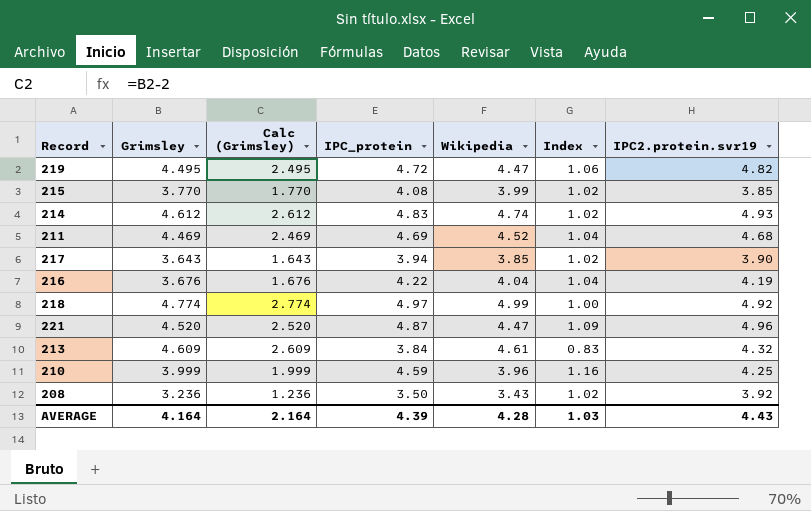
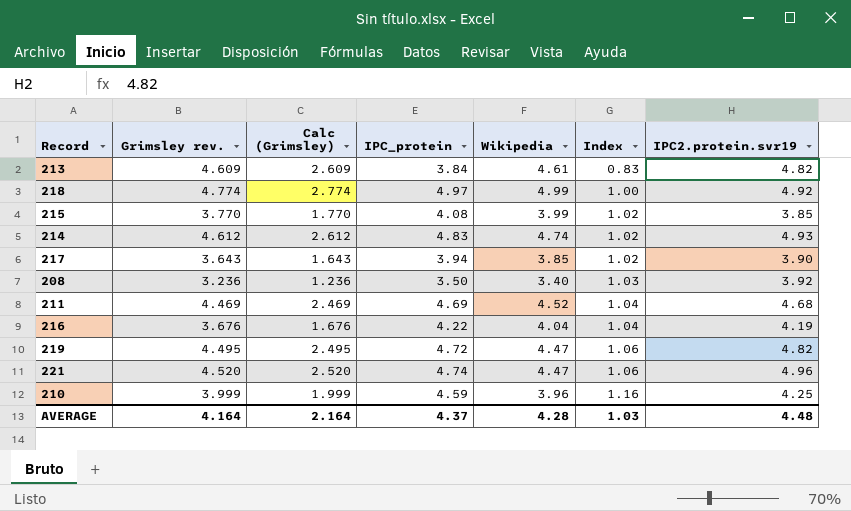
row order: none -> Index ascending
column name: Grimsley -> Grimsley rev.
213 | IPC2.protein.svr19: 4.32 -> 4.82
208 | Wikipedia: 3.43 -> 3.40
208 | Index: 1.02 -> 1.03
221 | IPC_protein: 4.87 -> 4.74
221 | Index: 1.09 -> 1.06
AVERAGE | IPC_protein: 4.39 -> 4.37
AVERAGE | IPC2.protein.svr19: 4.43 -> 4.48

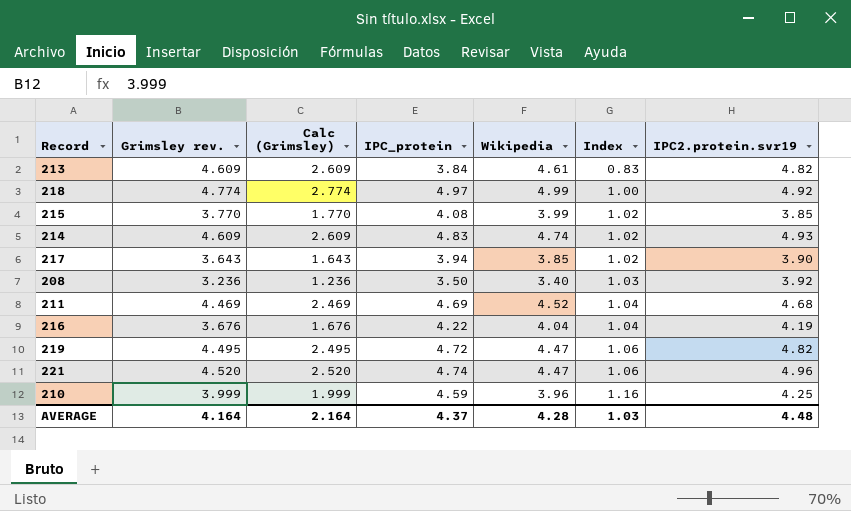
214 | Grimsley rev.: 4.612 -> 4.609
214 | Calc (Grimsley): 2.612 -> 2.609

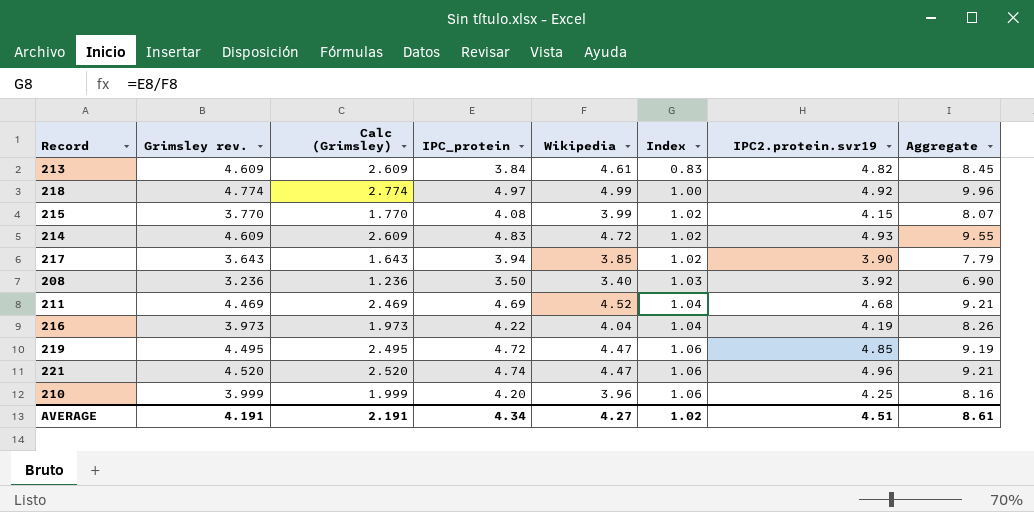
column Aggregate | formula: none -> [IPC_protein] + [Wikipedia]
215 | IPC2.protein.svr19: 3.85 -> 4.15
214 | Wikipedia: 4.74 -> 4.72
216 | Grimsley rev.: 3.676 -> 3.973
216 | Calc (Grimsley): 1.676 -> 1.973
219 | IPC2.protein.svr19: 4.82 -> 4.85
210 | IPC_protein: 4.59 -> 4.20
210 | Index: 1.16 -> 1.06
AVERAGE | Grimsley rev.: 4.164 -> 4.191
AVERAGE | Calc (Grimsley): 2.164 -> 2.191
AVERAGE | IPC_protein: 4.37 -> 4.34
AVERAGE | Wikipedia: 4.28 -> 4.27
AVERAGE | Index: 1.03 -> 1.02
AVERAGE | IPC2.protein.svr19: 4.48 -> 4.51

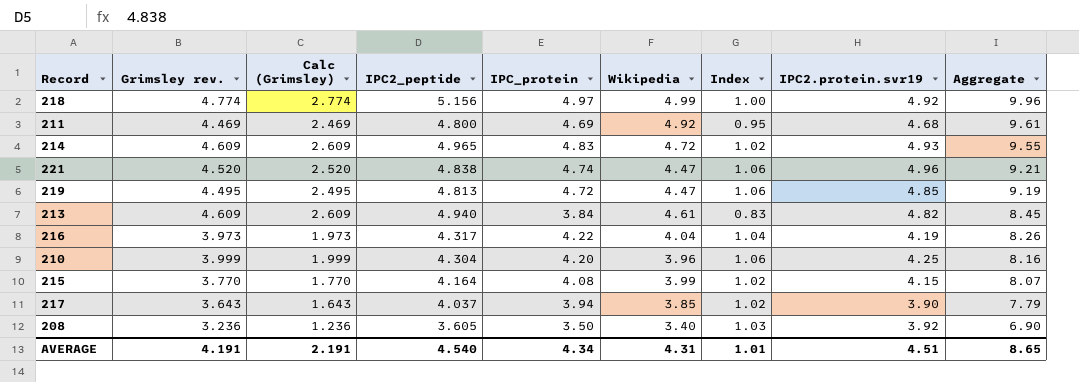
row order: Index ascending -> Aggregate descending
column IPC2_peptide | position: none -> 4
211 | Wikipedia: 4.52 -> 4.92
211 | Index: 1.04 -> 0.95
211 | Aggregate: 9.21 -> 9.61
AVERAGE | Wikipedia: 4.27 -> 4.31
AVERAGE | Index: 1.02 -> 1.01
AVERAGE | Aggregate: 8.61 -> 8.65

